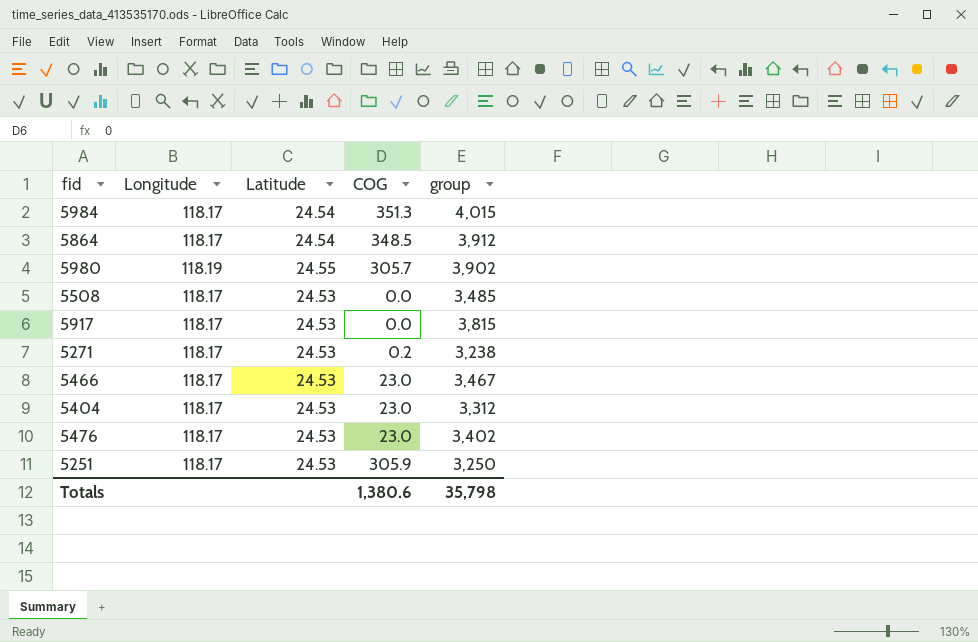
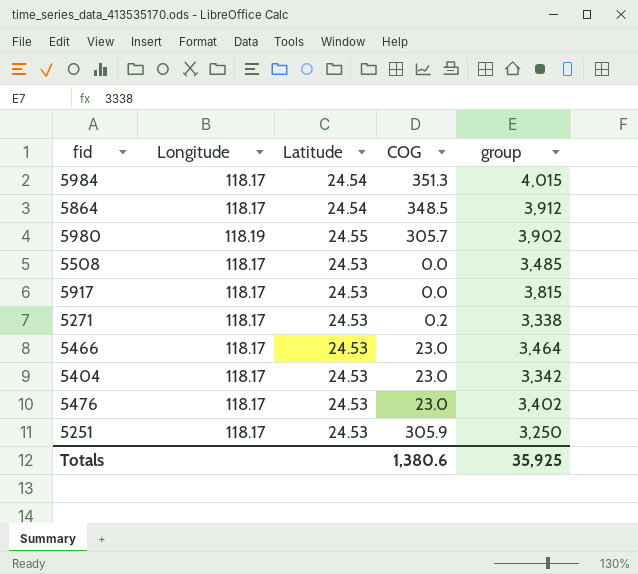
5271 | group: 3,238 -> 3,338
5466 | group: 3,467 -> 3,464
5404 | group: 3,312 -> 3,342
Totals | group: 35,798 -> 35,925

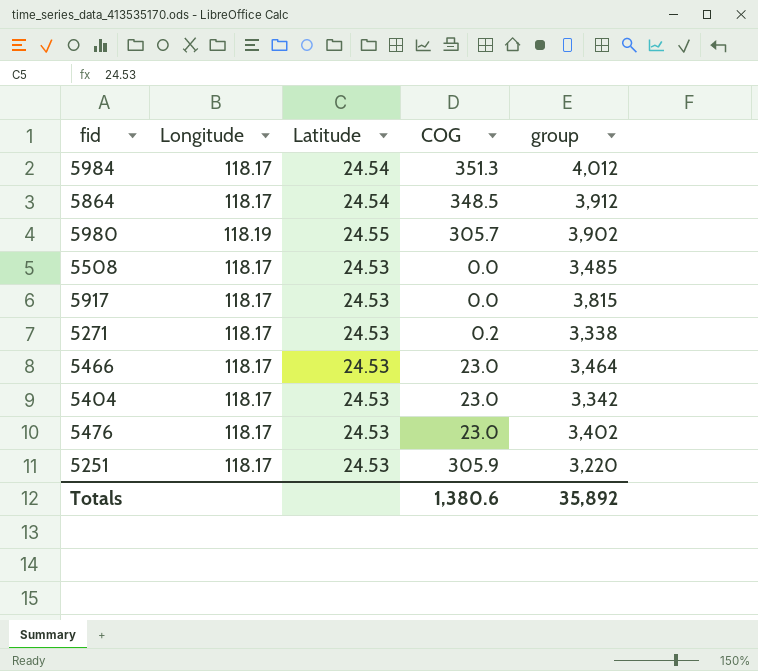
5984 | group: 4,015 -> 4,012
5251 | group: 3,250 -> 3,220
Totals | group: 35,925 -> 35,892

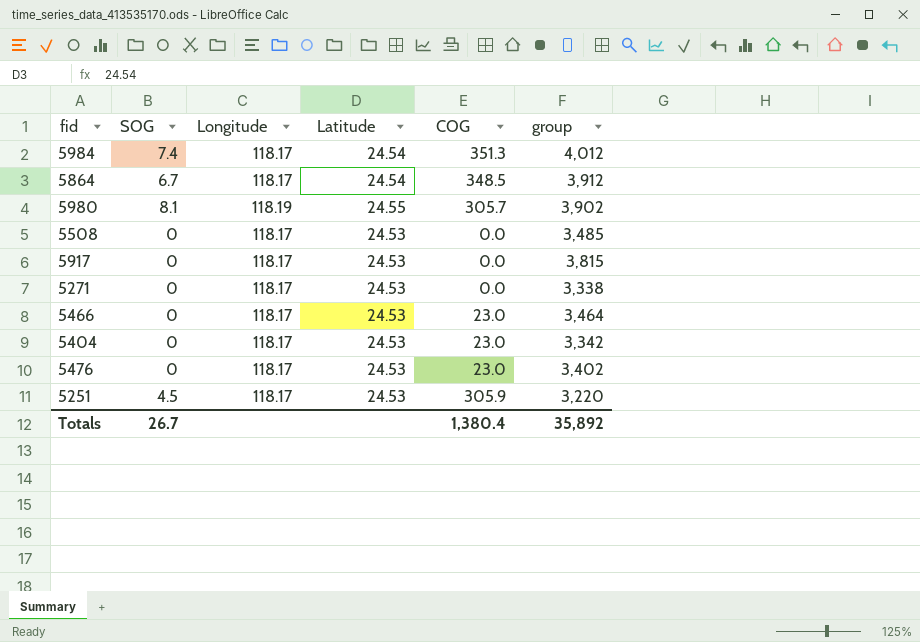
column SOG | position: none -> 2
5271 | COG: 0.2 -> 0.0
Totals | COG: 1,380.6 -> 1,380.4

